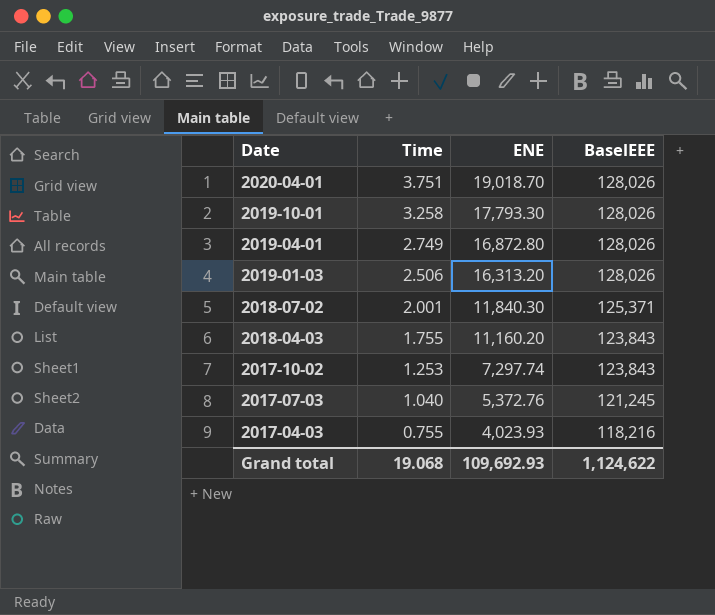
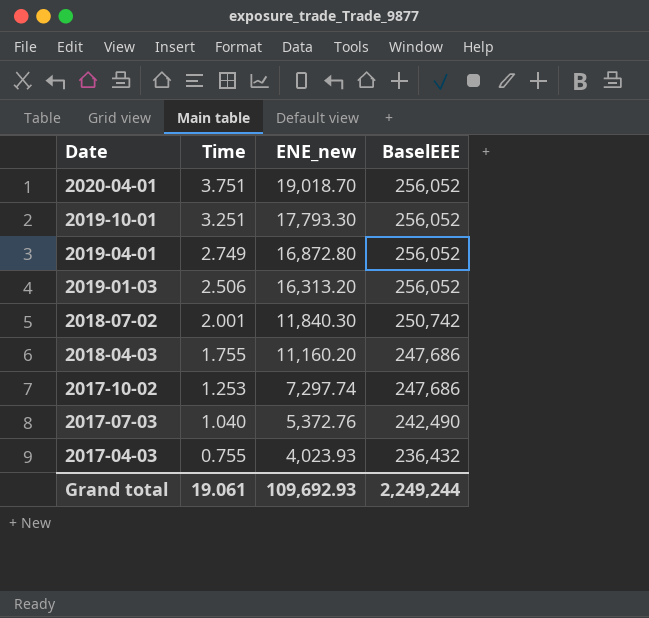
column name: ENE -> ENE_new
2020-04-01 | BaselEEE: 128,026 -> 256,052
2019-10-01 | Time: 3.258 -> 3.251
2019-10-01 | BaselEEE: 128,026 -> 256,052
2019-04-01 | BaselEEE: 128,026 -> 256,052
2019-01-03 | BaselEEE: 128,026 -> 256,052
2018-07-02 | BaselEEE: 125,371 -> 250,742
2018-04-03 | BaselEEE: 123,843 -> 247,686
2017-10-02 | BaselEEE: 123,843 -> 247,686
2017-07-03 | BaselEEE: 121,245 -> 242,490
2017-04-03 | BaselEEE: 118,216 -> 236,432
Grand total | Time: 19.068 -> 19.061
Grand total | BaselEEE: 1,124,622 -> 2,249,244

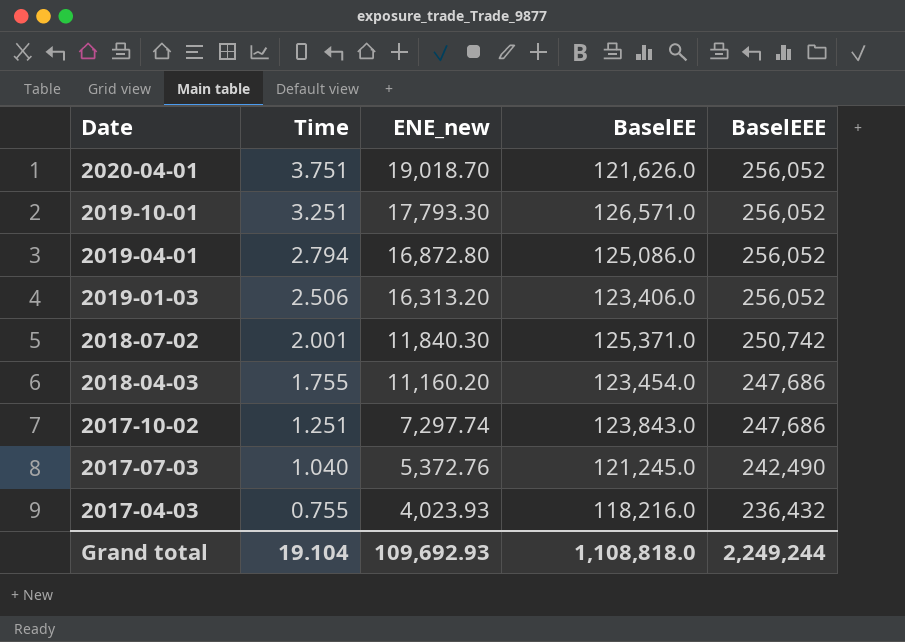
column BaselEE | position: none -> 4
2019-04-01 | Time: 2.749 -> 2.794
2017-10-02 | Time: 1.253 -> 1.251
Grand total | Time: 19.061 -> 19.104

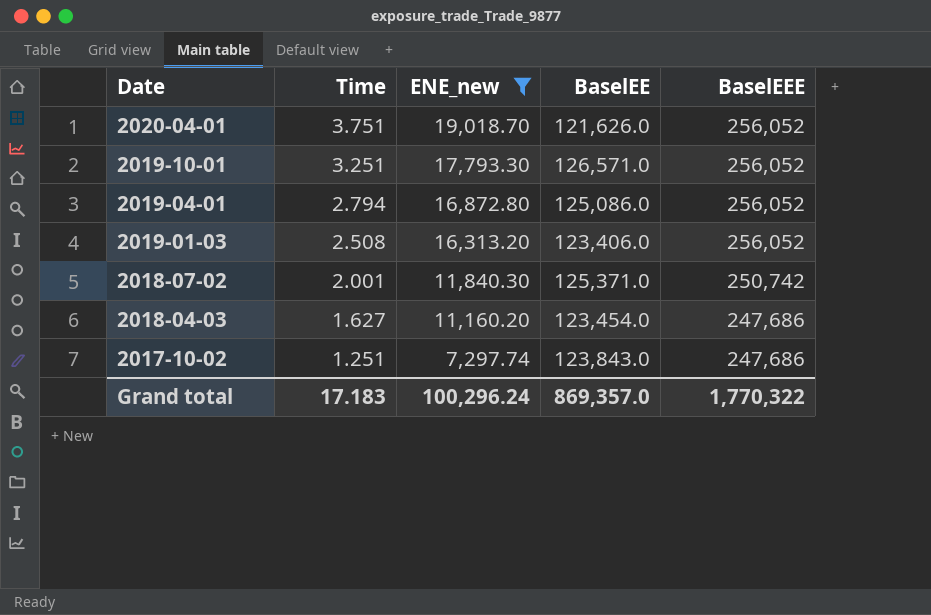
filter: none -> ENE_new >= 7,297.74
2019-01-03 | Time: 2.506 -> 2.508
2018-04-03 | Time: 1.755 -> 1.627
Grand total | Time: 19.104 -> 17.183
Grand total | ENE_new: 109,692.93 -> 100,296.24
Grand total | BaselEE: 1,108,818.0 -> 869,357.0
Grand total | BaselEEE: 2,249,244 -> 1,770,322

